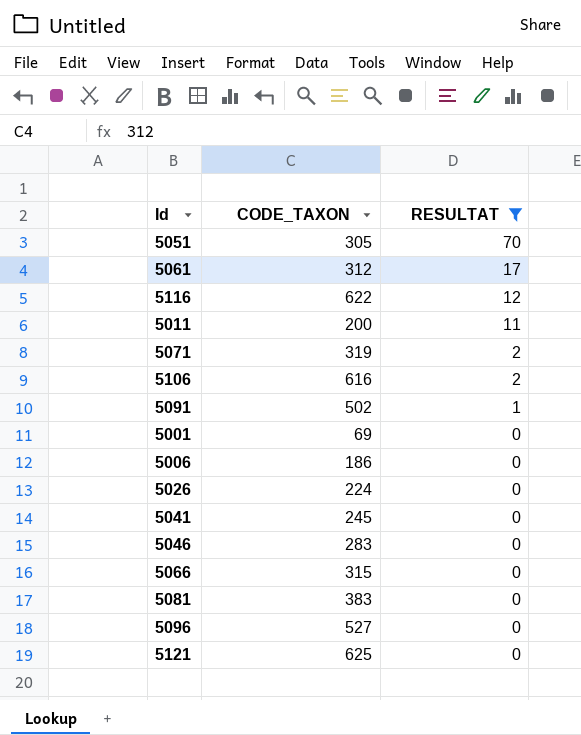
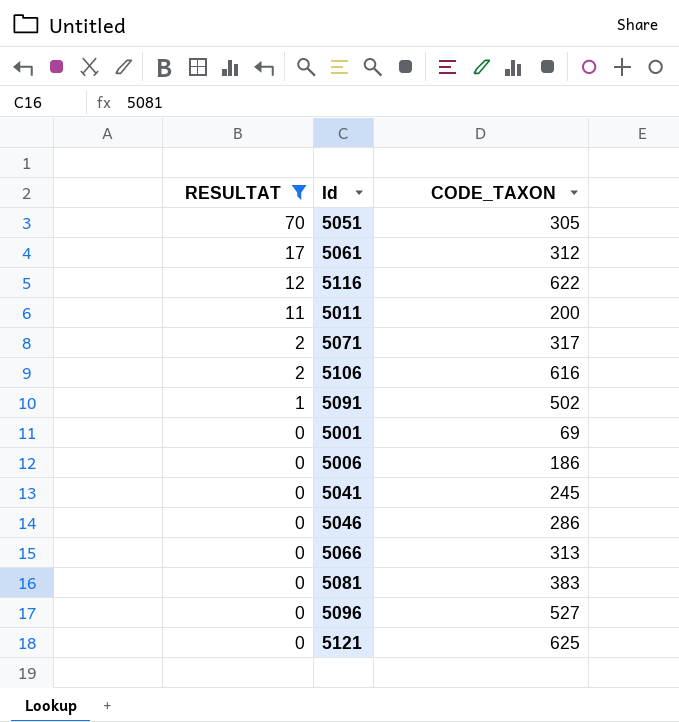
column RESULTAT | position: 3 -> 1
row 5026: 224 | 0 -> none
5071 | CODE_TAXON: 319 -> 317
5046 | CODE_TAXON: 283 -> 286
5066 | CODE_TAXON: 315 -> 313

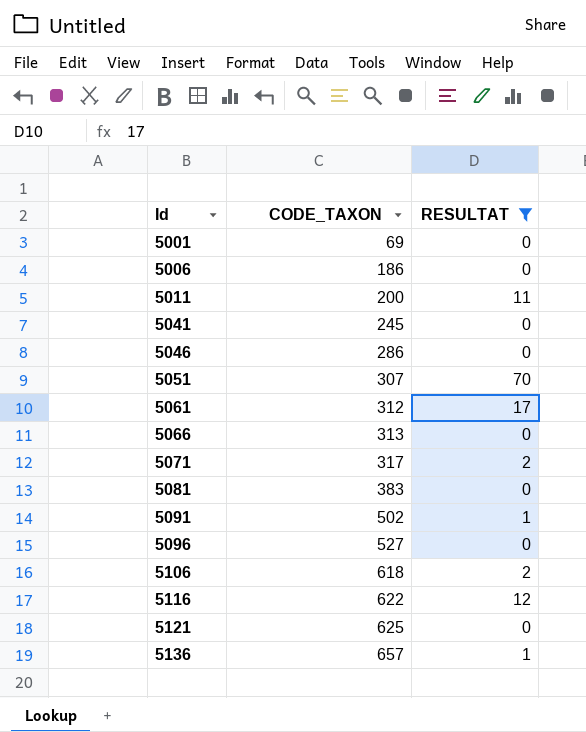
row order: RESULTAT descending -> Id ascending
column RESULTAT | position: 1 -> 3
5051 | CODE_TAXON: 305 -> 307
5106 | CODE_TAXON: 616 -> 618
row 5136: none -> 657 | 1

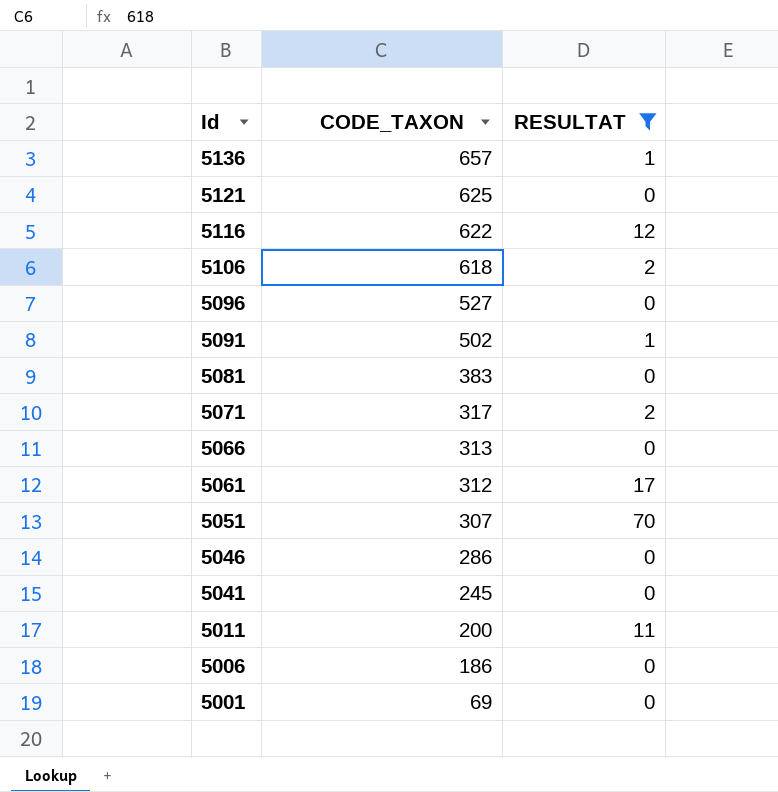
row order: Id ascending -> Id descending

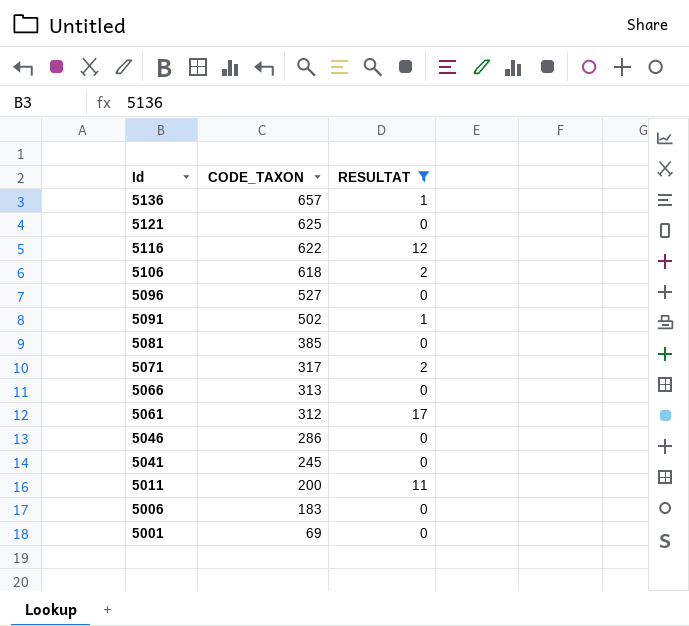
row 5051: 307 | 70 -> none
5081 | CODE_TAXON: 383 -> 385
5006 | CODE_TAXON: 186 -> 183

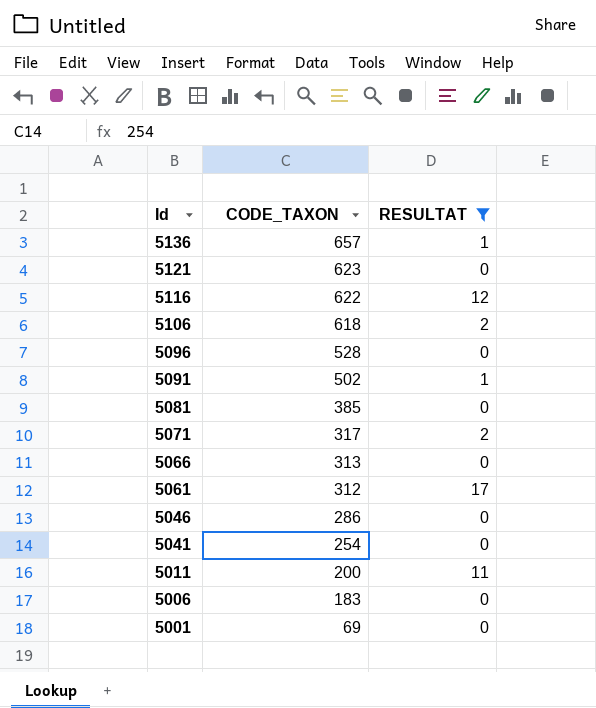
5121 | CODE_TAXON: 625 -> 623
5096 | CODE_TAXON: 527 -> 528
5041 | CODE_TAXON: 245 -> 254

